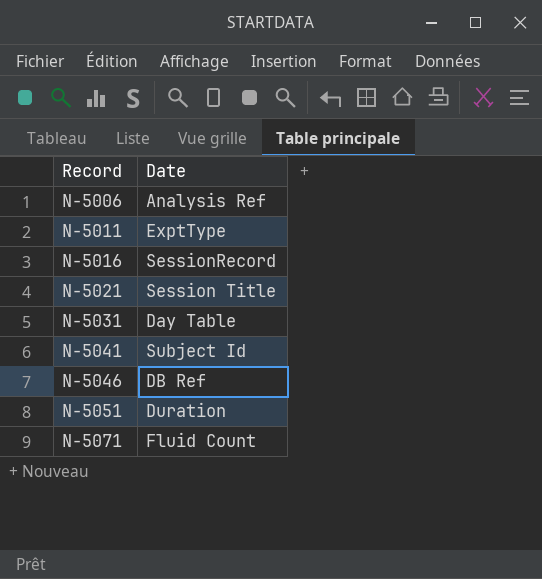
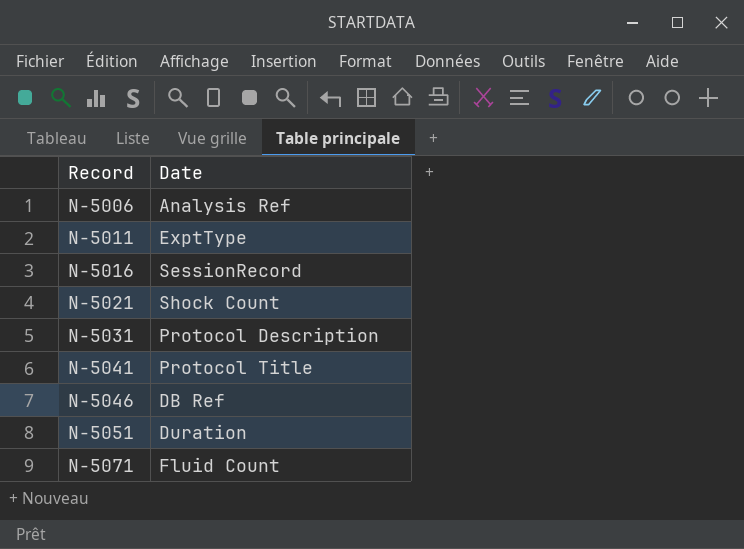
N-5021 | Date: Session Title -> Shock Count
N-5031 | Date: Day Table -> Protocol Description
N-5041 | Date: Subject Id -> Protocol Title

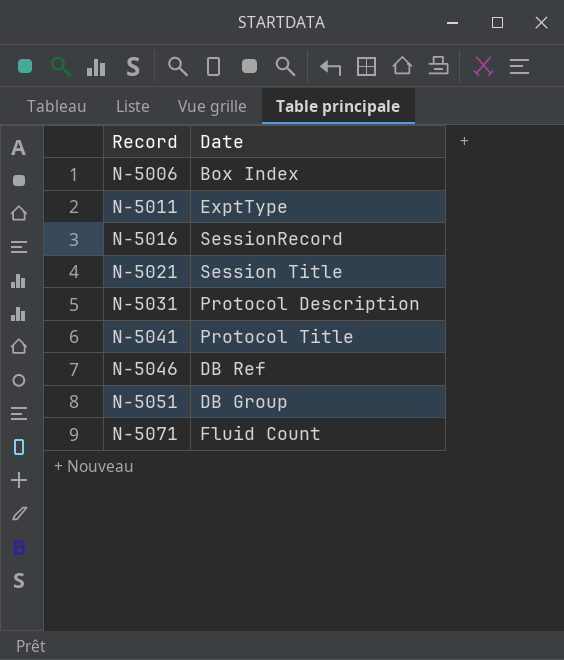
N-5006 | Date: Analysis Ref -> Box Index
N-5021 | Date: Shock Count -> Session Title
N-5051 | Date: Duration -> DB Group

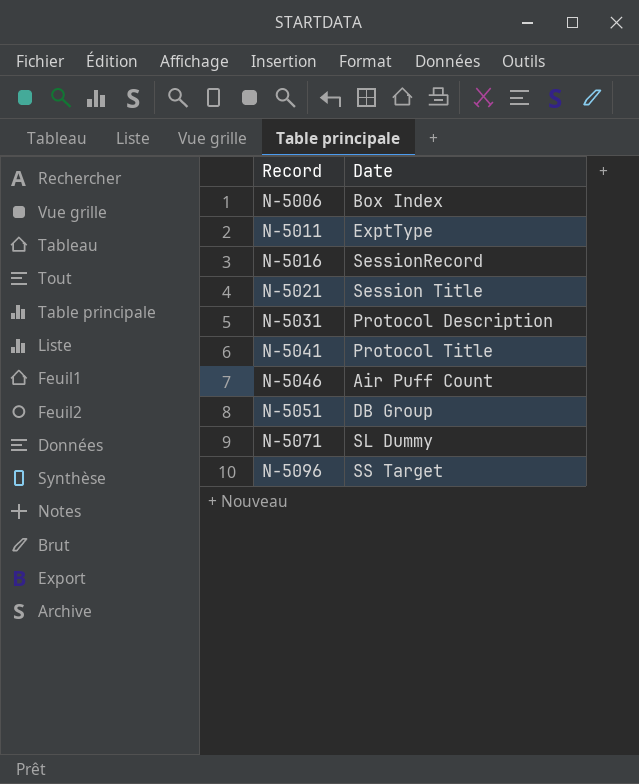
N-5046 | Date: DB Ref -> Air Puff Count
N-5071 | Date: Fluid Count -> SL Dummy
row N-5096: none -> SS Target

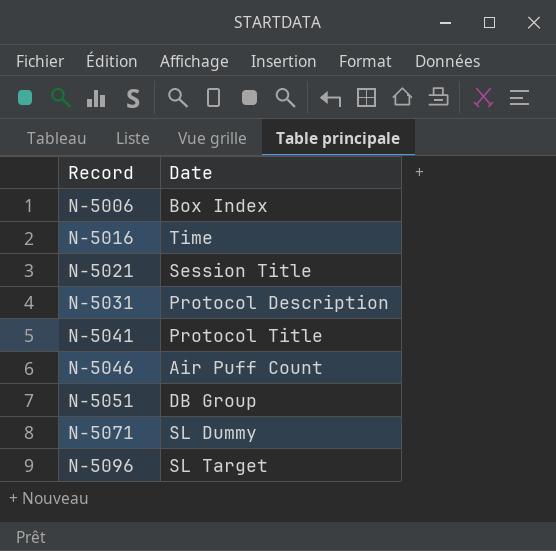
row N-5011: ExptType -> none
N-5016 | Date: SessionRecord -> Time
N-5096 | Date: SS Target -> SL Target

